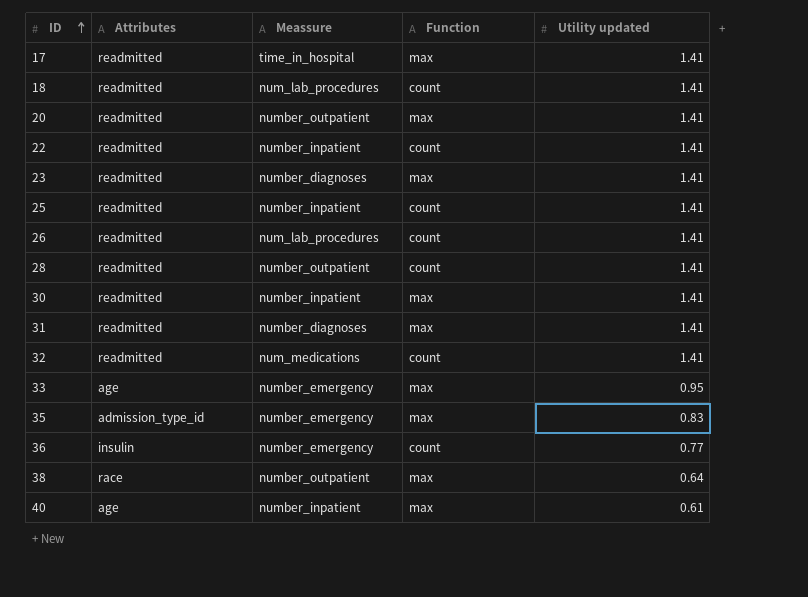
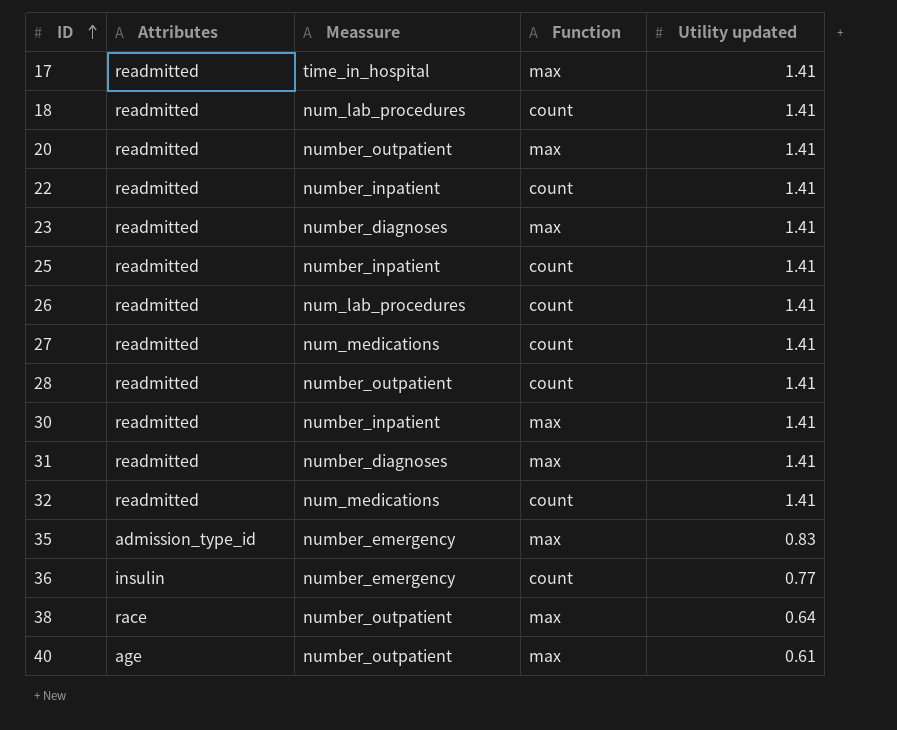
row 33: age | number_emergency | max | 0.95 -> none
row 27: none -> readmitted | num_medications | count | 1.41
40 | Meassure: number_inpatient -> number_outpatient

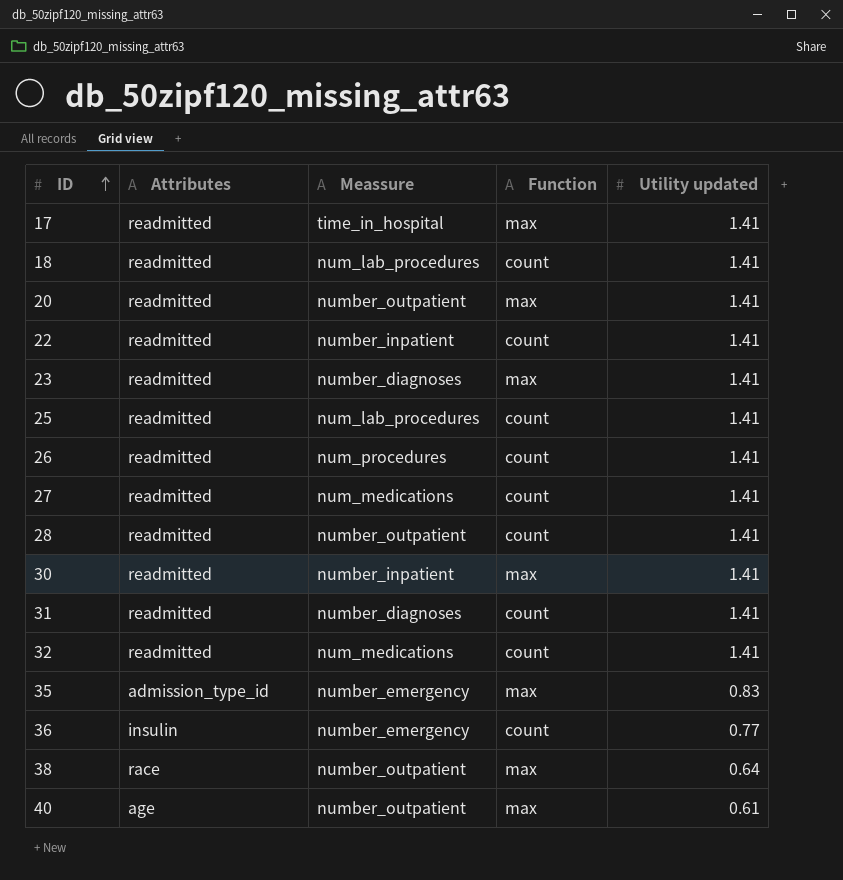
25 | Meassure: number_inpatient -> num_lab_procedures
26 | Meassure: num_lab_procedures -> num_procedures
31 | Function: max -> count

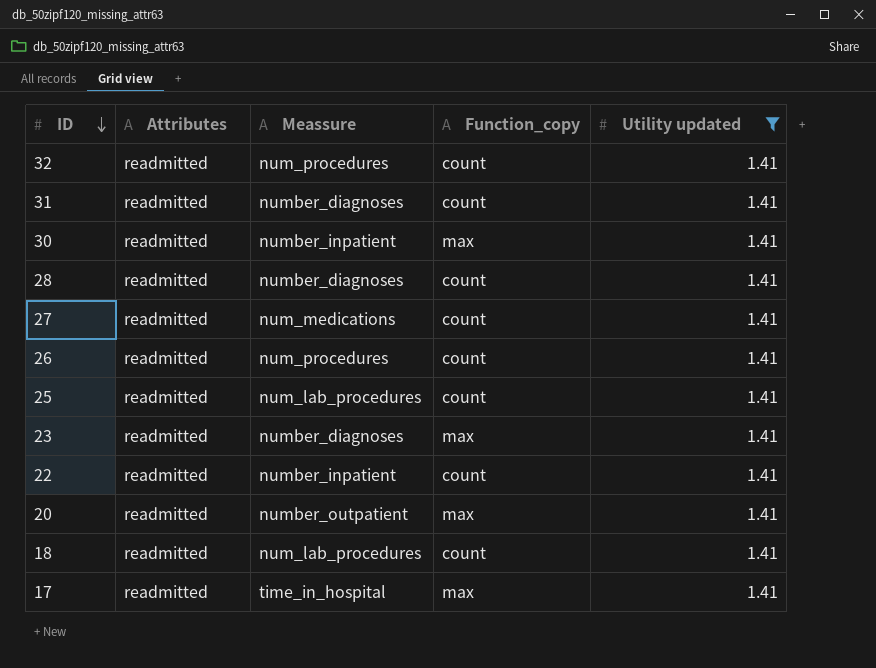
filter: none -> Utility updated = 1.41
row order: ID ascending -> ID descending
column name: Function -> Function_copy
32 | Meassure: num_medications -> num_procedures
28 | Meassure: number_outpatient -> number_diagnoses

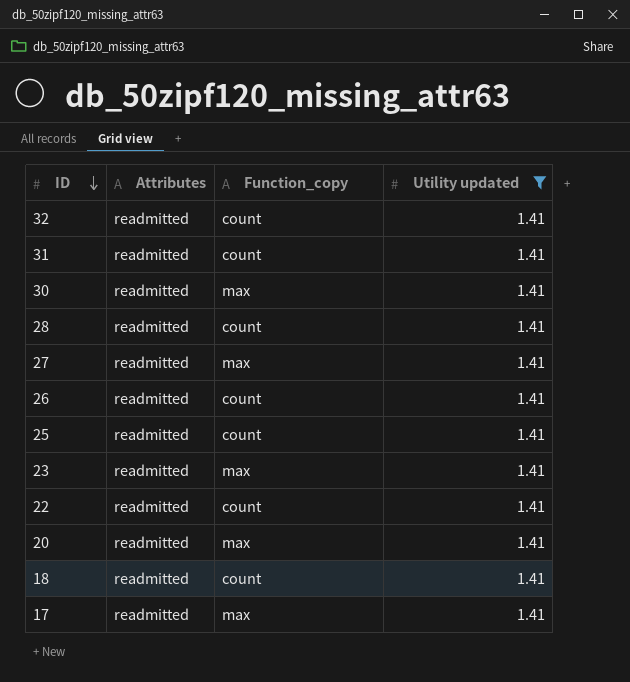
column Meassure | position: 3 -> none
27 | Function_copy: count -> max

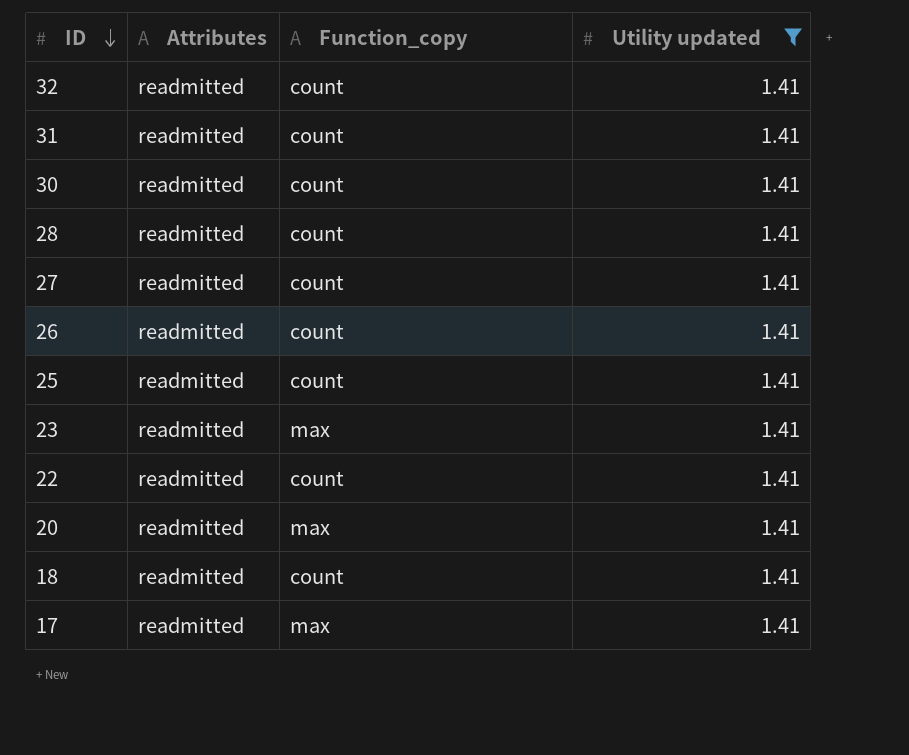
30 | Function_copy: max -> count
27 | Function_copy: max -> count

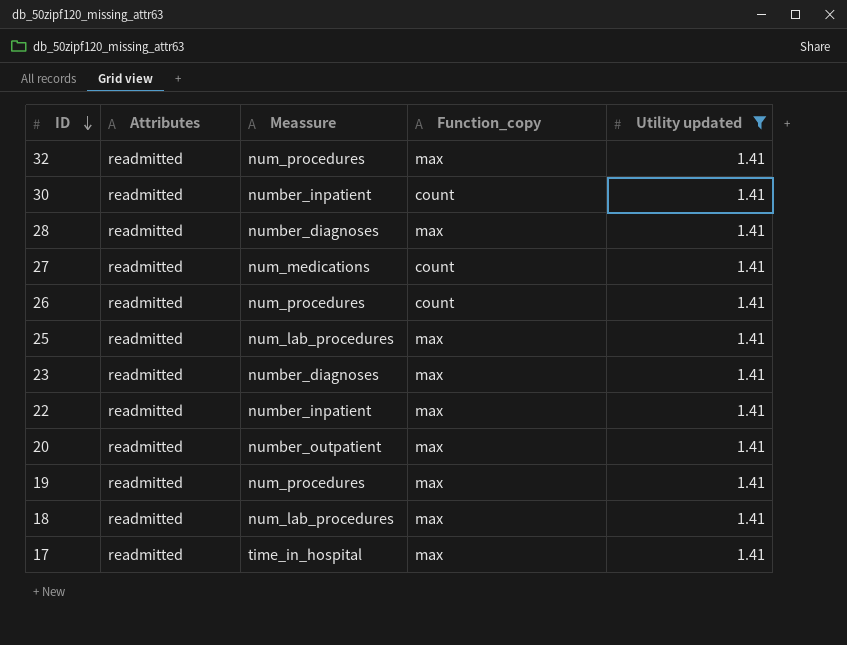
column Meassure | position: none -> 3
row 31: readmitted | count | 1.41 -> none
32 | Function_copy: count -> max
28 | Function_copy: count -> max
25 | Function_copy: count -> max
22 | Function_copy: count -> max
row 19: none -> readmitted | num_procedures | max | 1.41
18 | Function_copy: count -> max

